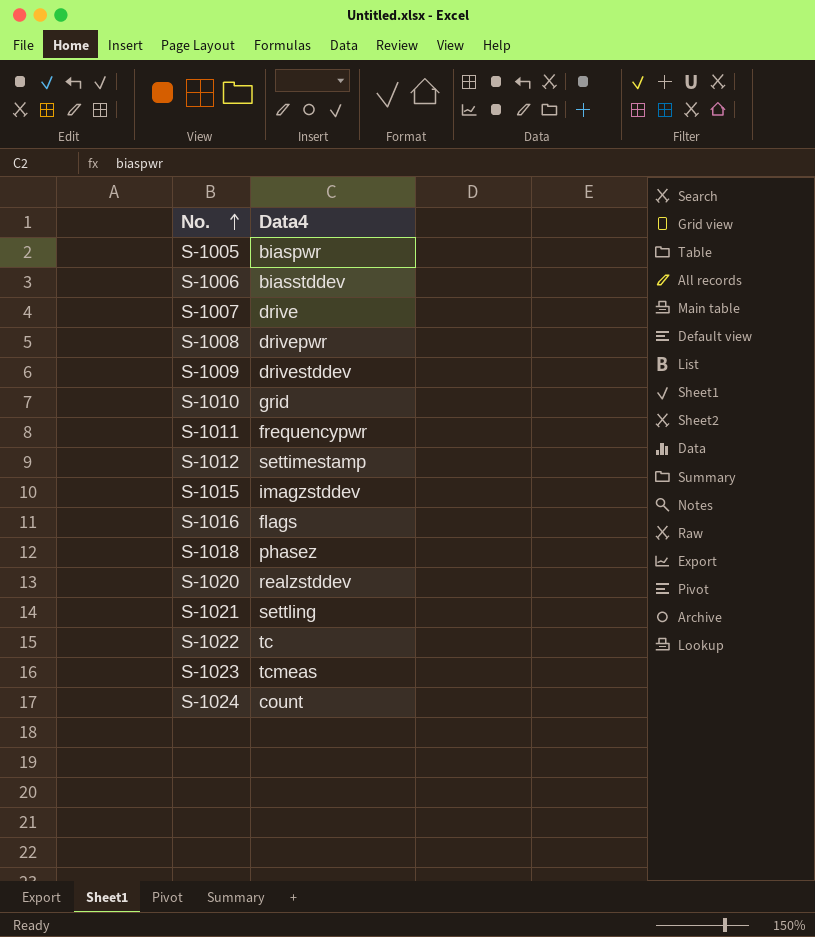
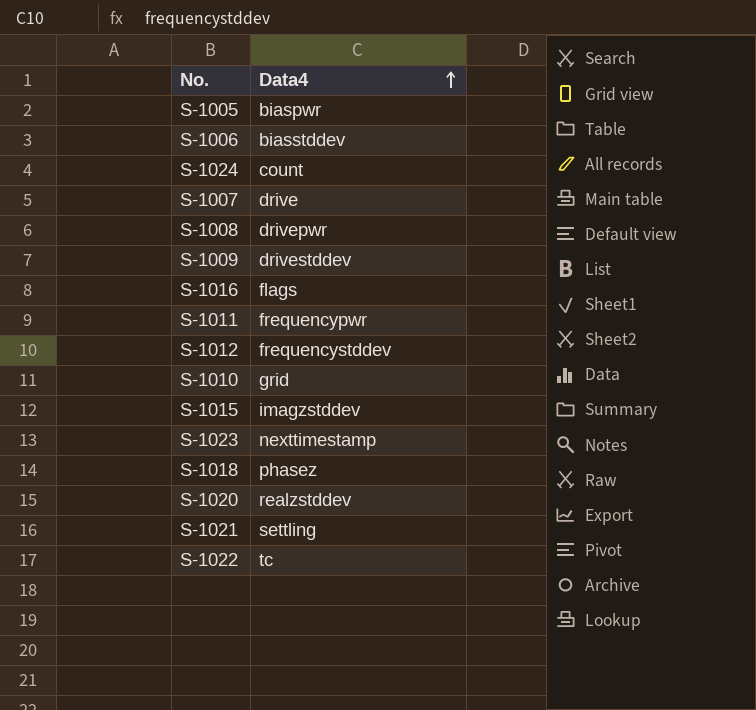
row order: No. ascending -> Data4 ascending
S-1012 | Data4: settimestamp -> frequencystddev
S-1023 | Data4: tcmeas -> nexttimestamp

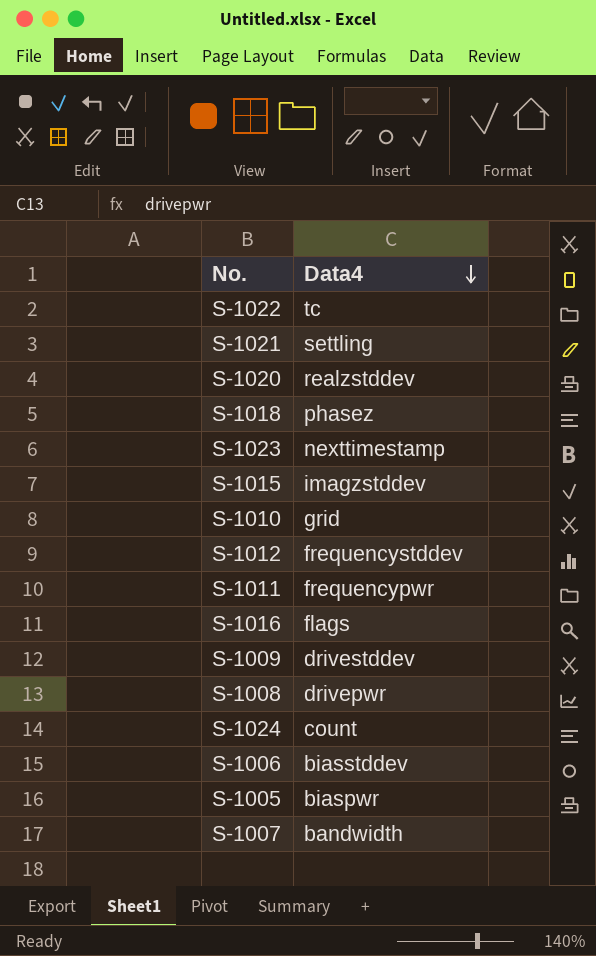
row order: Data4 ascending -> Data4 descending
S-1007 | Data4: drive -> bandwidth

